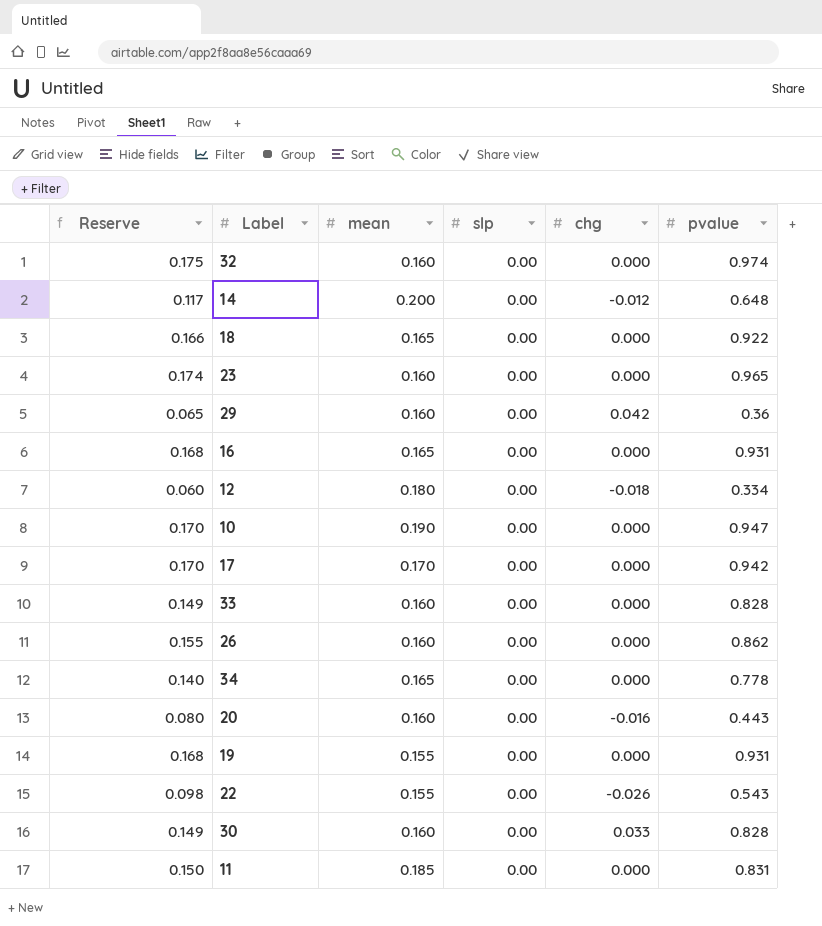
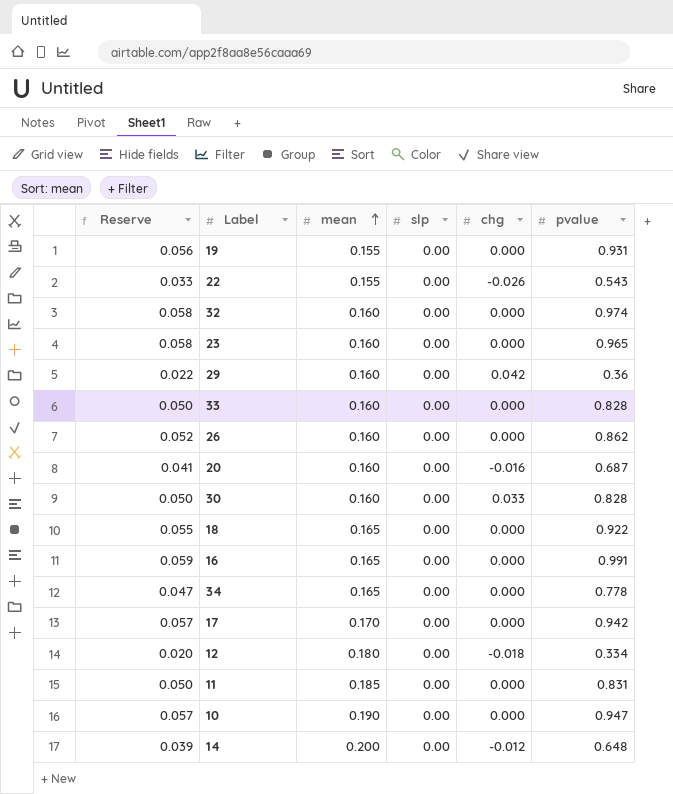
row order: none -> mean ascending
column Reserve | formula: [pvalue] * 0.18 -> [pvalue] * 0.06
20 | pvalue: 0.443 -> 0.687
16 | pvalue: 0.931 -> 0.991

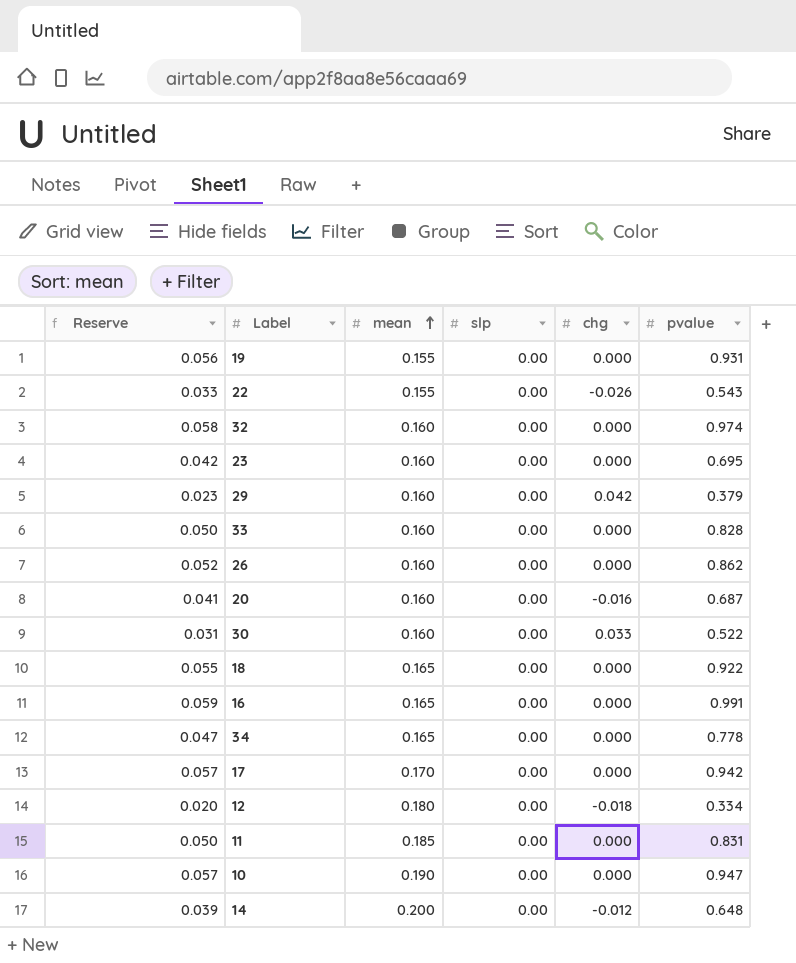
23 | Reserve: 0.058 -> 0.042
23 | pvalue: 0.965 -> 0.695
29 | Reserve: 0.022 -> 0.023
29 | pvalue: 0.36 -> 0.379
30 | Reserve: 0.050 -> 0.031
30 | pvalue: 0.828 -> 0.522

